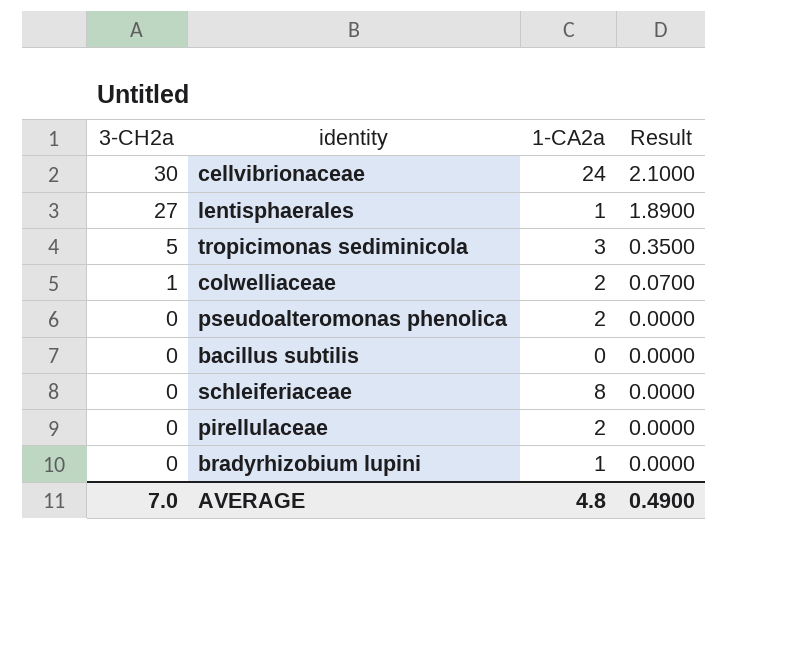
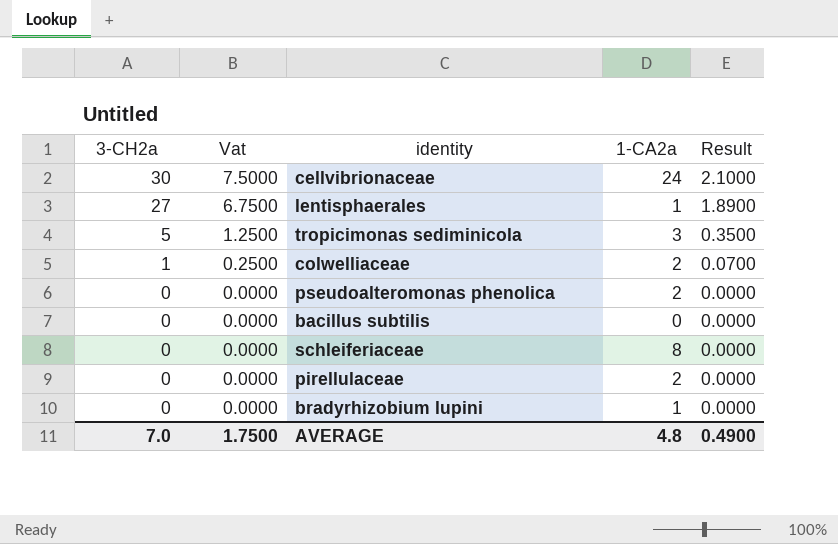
column Vat | formula: none -> [3-CH2a] * 0.25

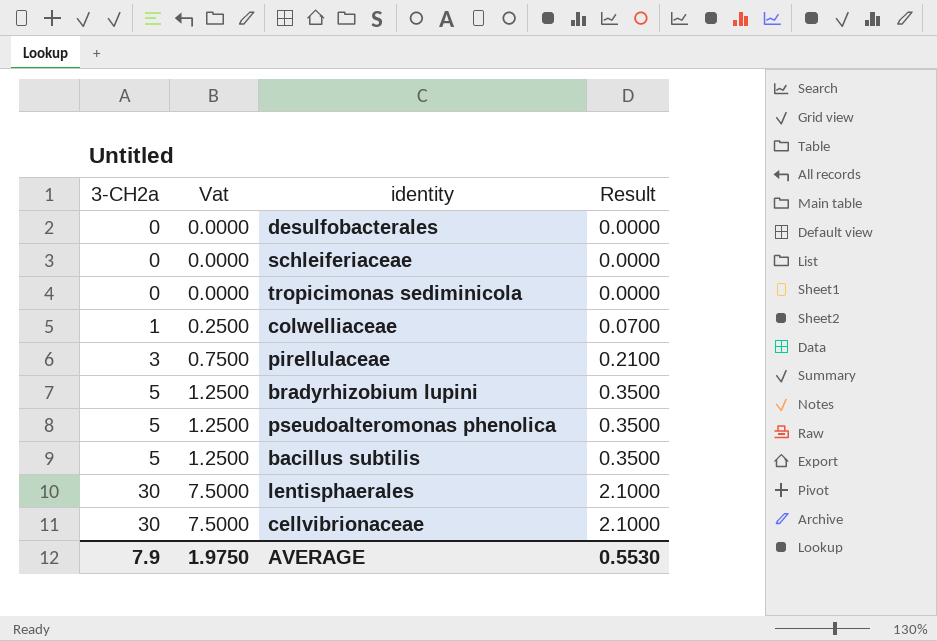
row order: 3-CH2a descending -> 3-CH2a ascending
column 1-CA2a | position: 4 -> none
row desulfobacterales: none -> 0 | 0.0000 | 0.0000
tropicimonas sediminicola | 3-CH2a: 5 -> 0
tropicimonas sediminicola | Vat: 1.2500 -> 0.0000
tropicimonas sediminicola | Result: 0.3500 -> 0.0000
pirellulaceae | 3-CH2a: 0 -> 3
pirellulaceae | Vat: 0.0000 -> 0.7500
pirellulaceae | Result: 0.0000 -> 0.2100
bradyrhizobium lupini | 3-CH2a: 0 -> 5
bradyrhizobium lupini | Vat: 0.0000 -> 1.2500
bradyrhizobium lupini | Result: 0.0000 -> 0.3500
pseudoalteromonas phenolica | 3-CH2a: 0 -> 5
pseudoalteromonas phenolica | Vat: 0.0000 -> 1.2500
pseudoalteromonas phenolica | Result: 0.0000 -> 0.3500
bacillus subtilis | 3-CH2a: 0 -> 5
bacillus subtilis | Vat: 0.0000 -> 1.2500
bacillus subtilis | Result: 0.0000 -> 0.3500
lentisphaerales | 3-CH2a: 27 -> 30
lentisphaerales | Vat: 6.7500 -> 7.5000
lentisphaerales | Result: 1.8900 -> 2.1000
AVERAGE | 3-CH2a: 7.0 -> 7.9
AVERAGE | Vat: 1.7500 -> 1.9750
AVERAGE | Result: 0.4900 -> 0.5530

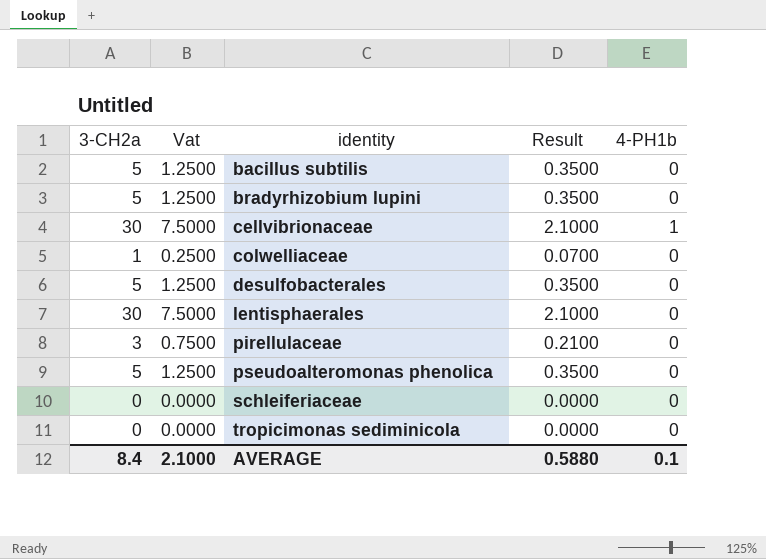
row order: 3-CH2a ascending -> identity ascending
column 4-PH1b | position: none -> 5
desulfobacterales | 3-CH2a: 0 -> 5
desulfobacterales | Vat: 0.0000 -> 1.2500
desulfobacterales | Result: 0.0000 -> 0.3500
AVERAGE | 3-CH2a: 7.9 -> 8.4
AVERAGE | Vat: 1.9750 -> 2.1000
AVERAGE | Result: 0.5530 -> 0.5880

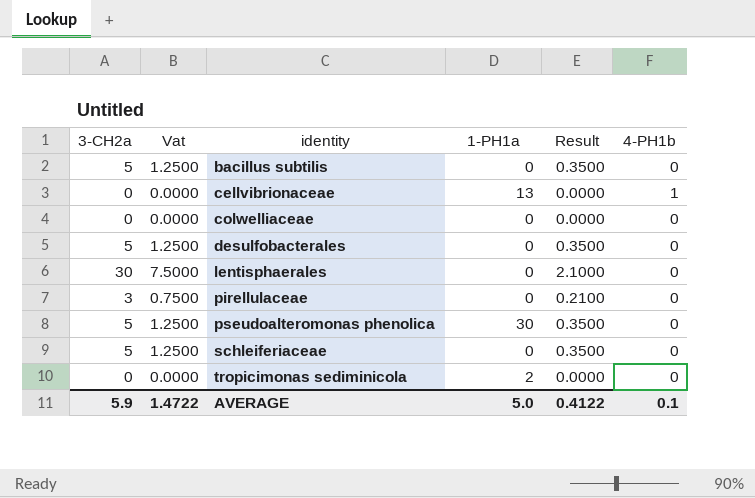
column 1-PH1a | position: none -> 4
row bradyrhizobium lupini: 5 | 1.2500 | 0.3500 | 0 -> none
cellvibrionaceae | 3-CH2a: 30 -> 0
cellvibrionaceae | Vat: 7.5000 -> 0.0000
cellvibrionaceae | Result: 2.1000 -> 0.0000
colwelliaceae | 3-CH2a: 1 -> 0
colwelliaceae | Vat: 0.2500 -> 0.0000
colwelliaceae | Result: 0.0700 -> 0.0000
schleiferiaceae | 3-CH2a: 0 -> 5
schleiferiaceae | Vat: 0.0000 -> 1.2500
schleiferiaceae | Result: 0.0000 -> 0.3500
AVERAGE | 3-CH2a: 8.4 -> 5.9
AVERAGE | Vat: 2.1000 -> 1.4722
AVERAGE | Result: 0.5880 -> 0.4122

